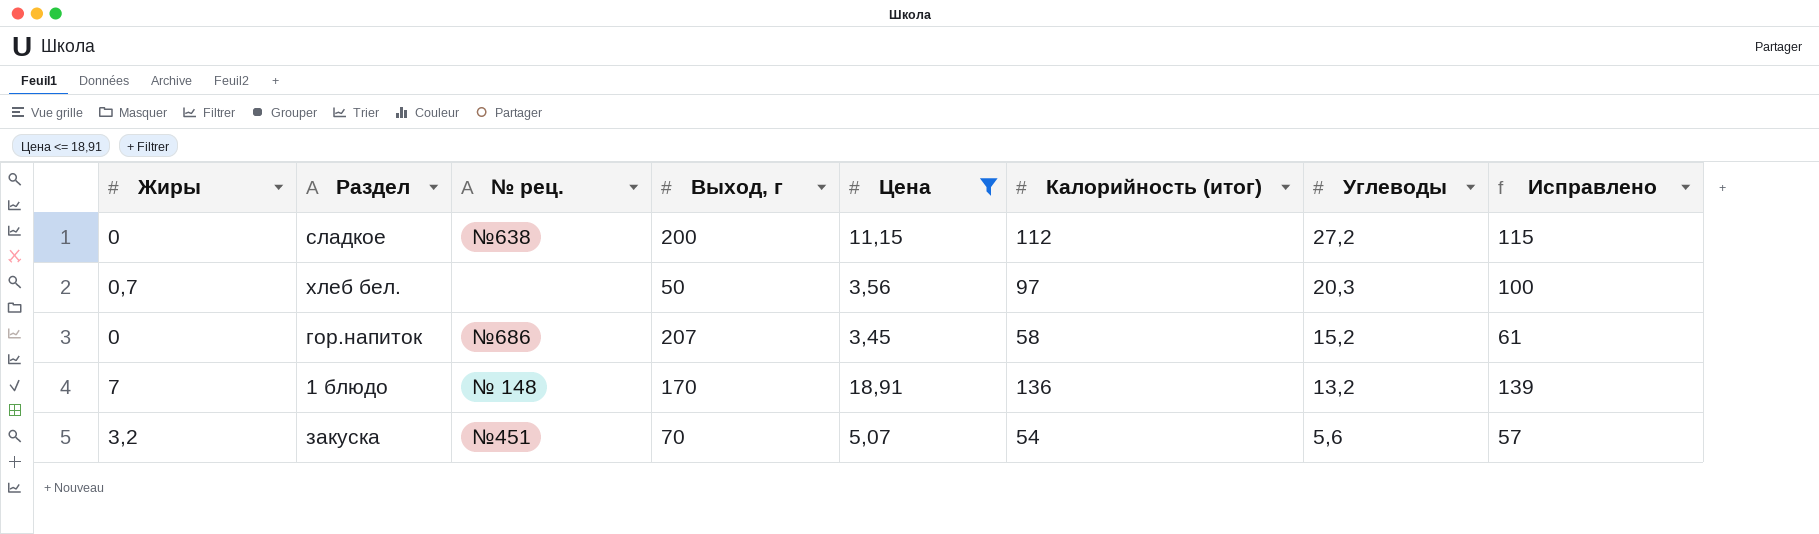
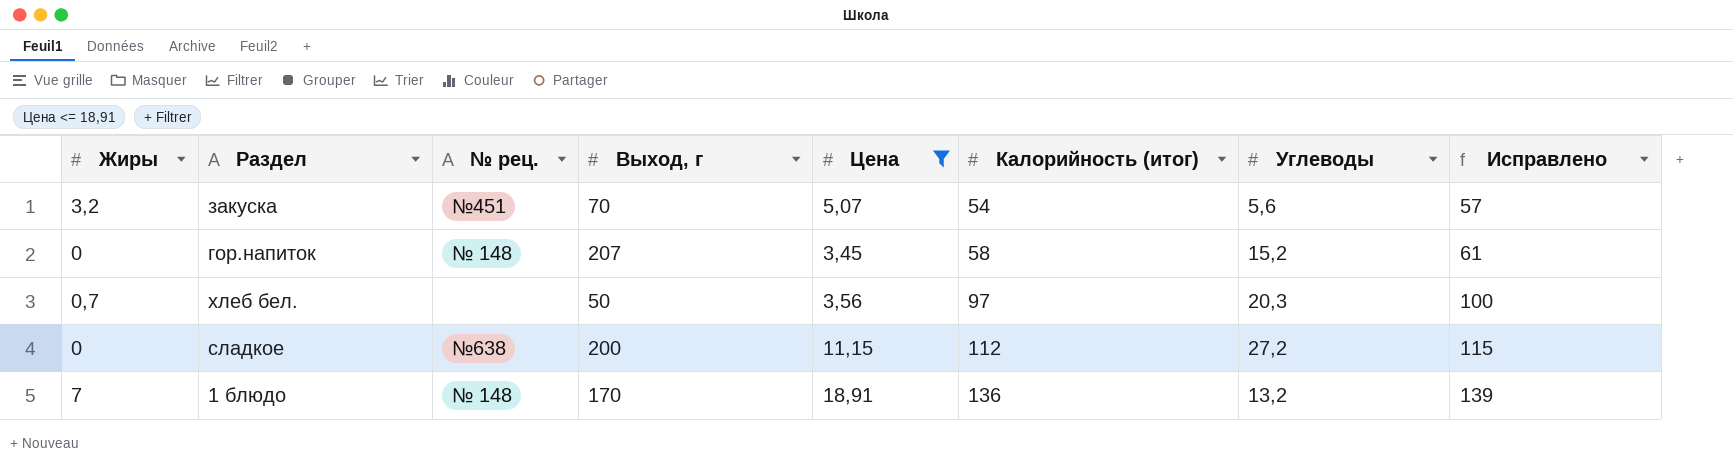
row order: Углеводы descending -> Калорийность (итог) ascending
гор.напиток | № рец.: №686 -> № 148

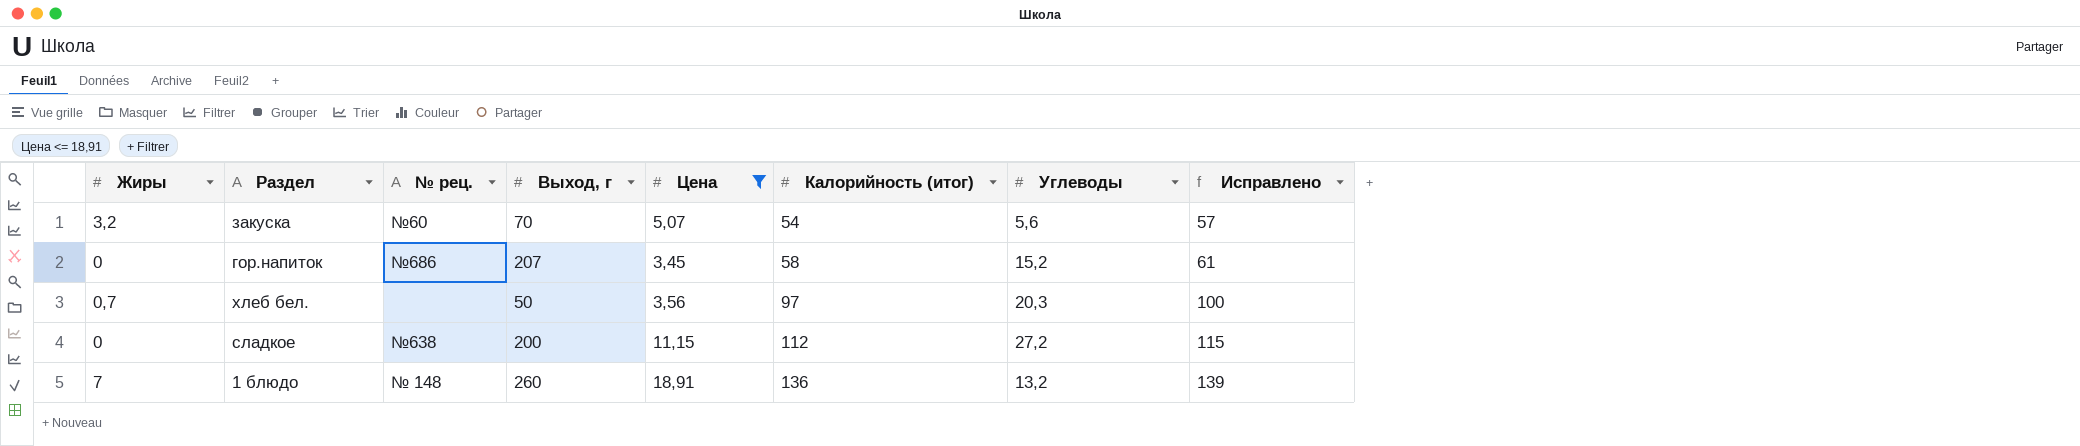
закуска | № рец.: №451 -> №60
гор.напиток | № рец.: № 148 -> №686
1 блюдо | Выход, г: 170 -> 260

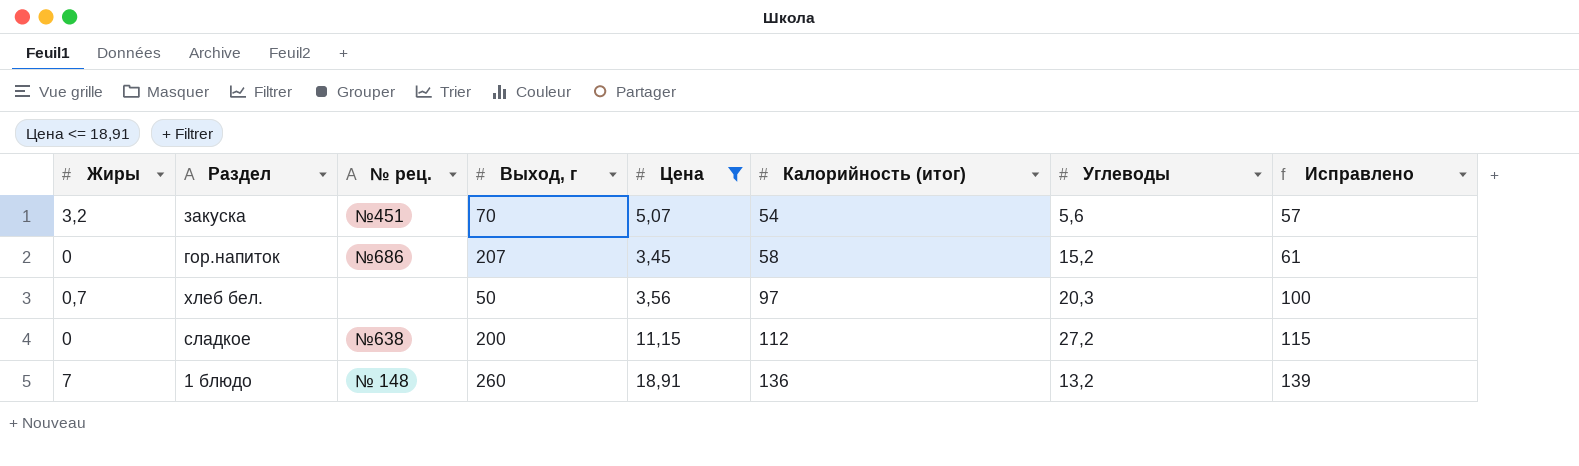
закуска | № рец.: №60 -> №451

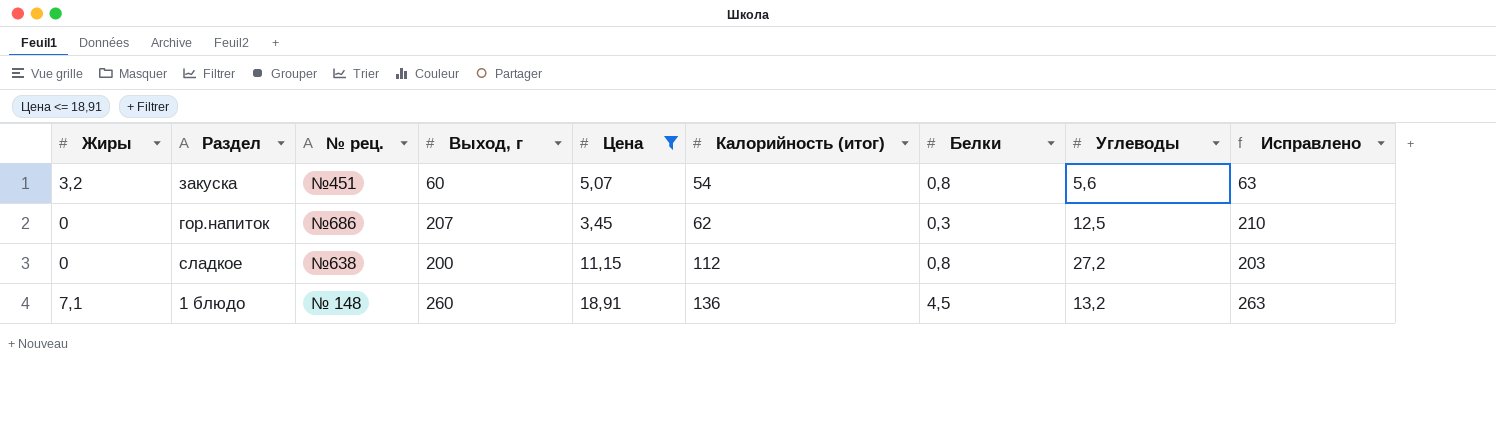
column Белки | position: none -> 7
column Исправлено | formula: [Калорийность (итог)] + 3 -> [Выход, г] + 3
row хлеб бел.: 0,7 | none | 50 | 3,56 | 97 | 20,3 | 100 -> none
закуска | Выход, г: 70 -> 60
гор.напиток | Калорийность (итог): 58 -> 62
гор.напиток | Углеводы: 15,2 -> 12,5
1 блюдо | Жиры: 7 -> 7,1

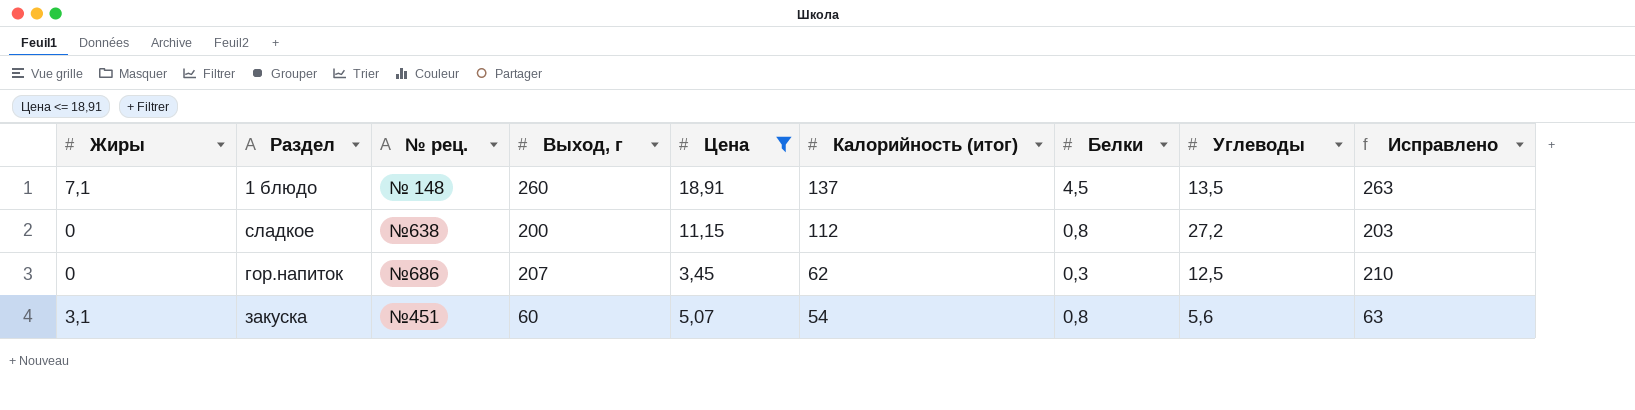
row order: Калорийность (итог) ascending -> Калорийность (итог) descending
1 блюдо | Калорийность (итог): 136 -> 137
1 блюдо | Углеводы: 13,2 -> 13,5
закуска | Жиры: 3,2 -> 3,1

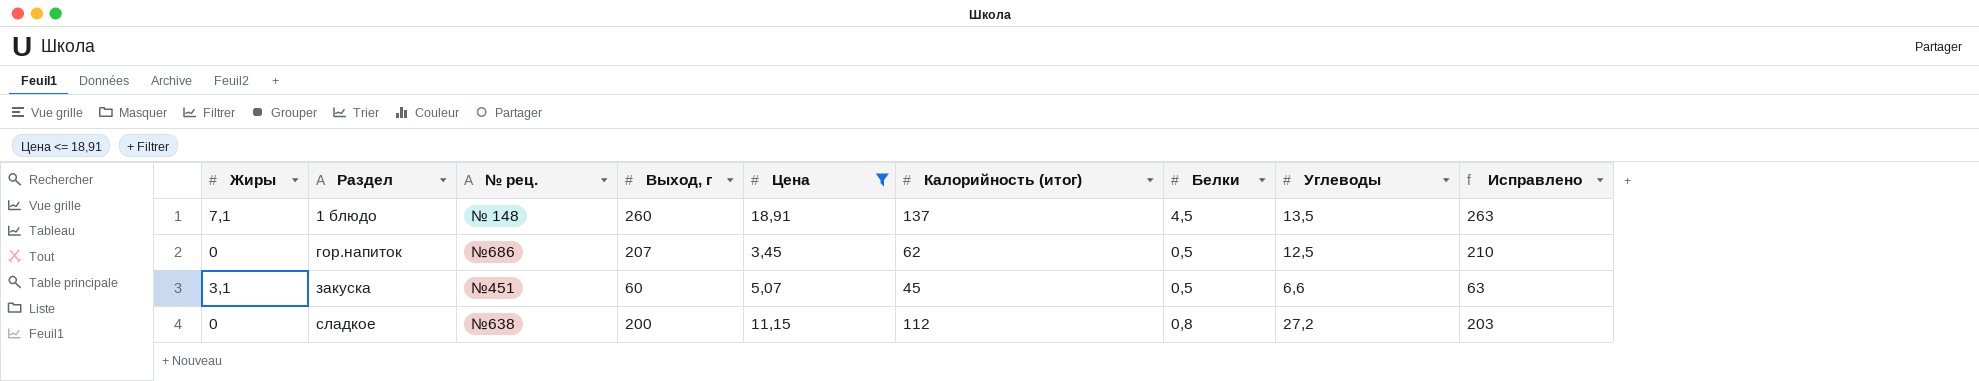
row order: Калорийность (итог) descending -> Раздел ascending
гор.напиток | Белки: 0,3 -> 0,5
закуска | Калорийность (итог): 54 -> 45
закуска | Белки: 0,8 -> 0,5
закуска | Углеводы: 5,6 -> 6,6

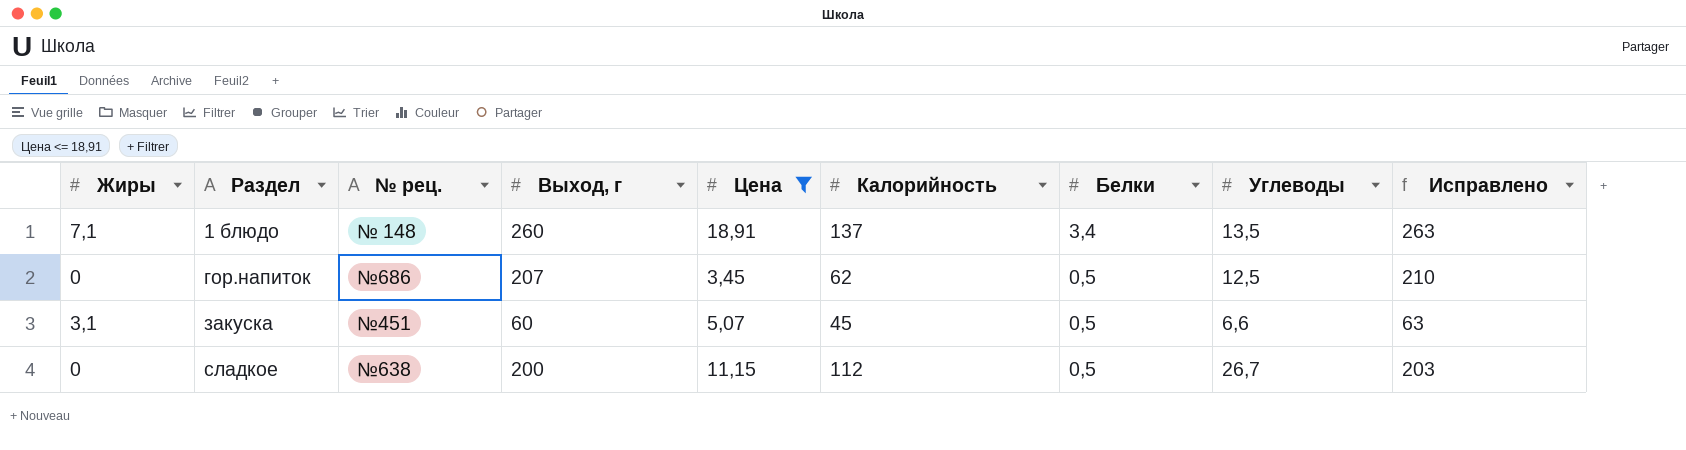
column name: Калорийность (итог) -> Калорийность
1 блюдо | Белки: 4,5 -> 3,4
сладкое | Белки: 0,8 -> 0,5
сладкое | Углеводы: 27,2 -> 26,7

